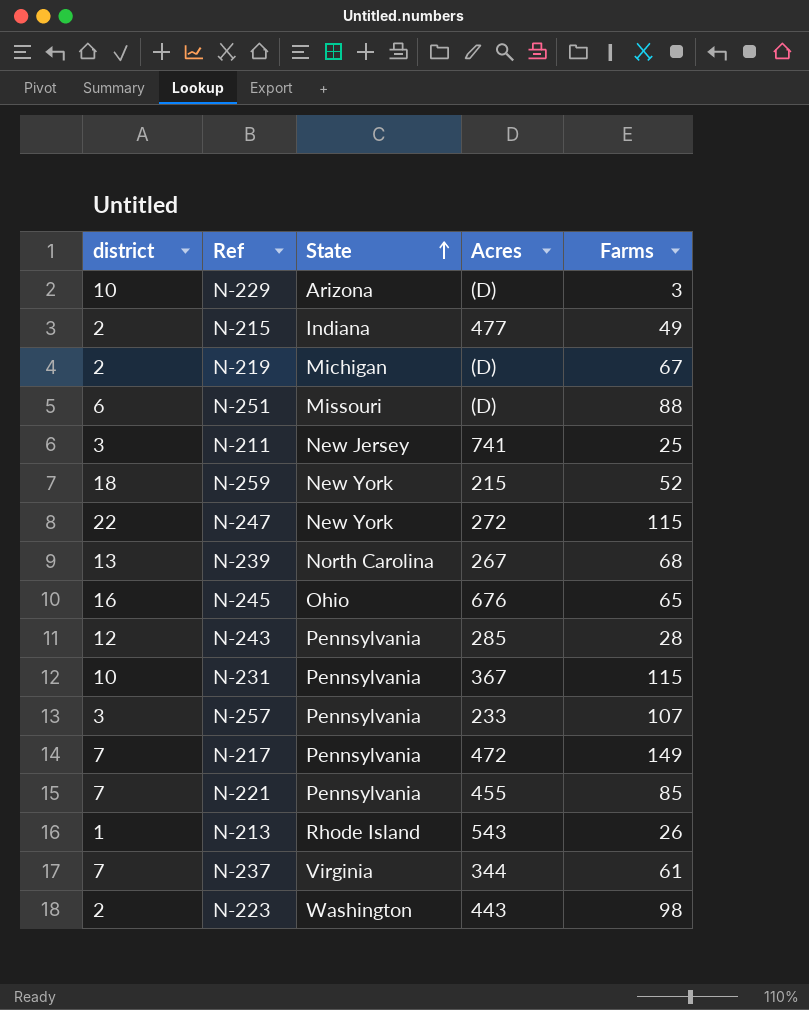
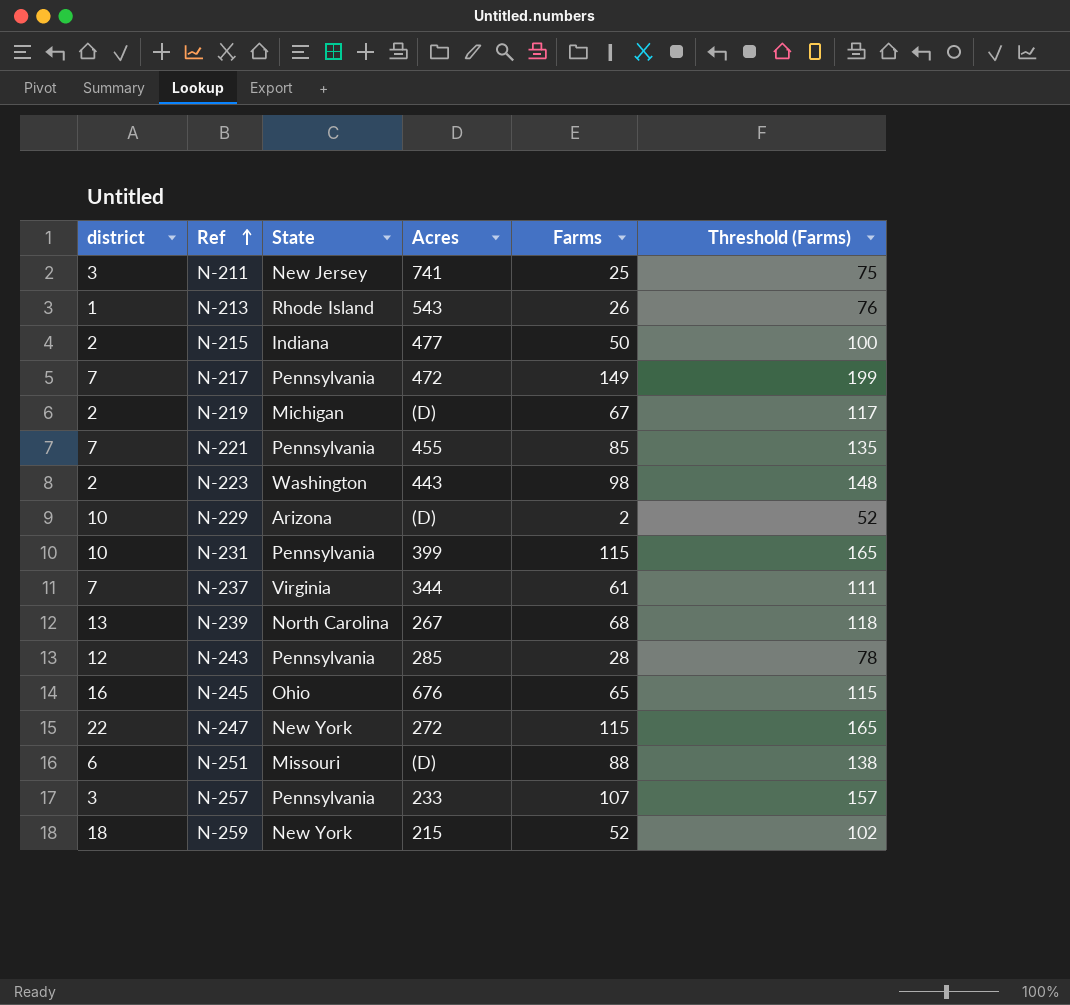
row order: State ascending -> Ref ascending
column Threshold (Farms) | formula: none -> [Farms] + 50
N-215 | Farms: 49 -> 50
N-229 | Farms: 3 -> 2
N-231 | Acres: 367 -> 399

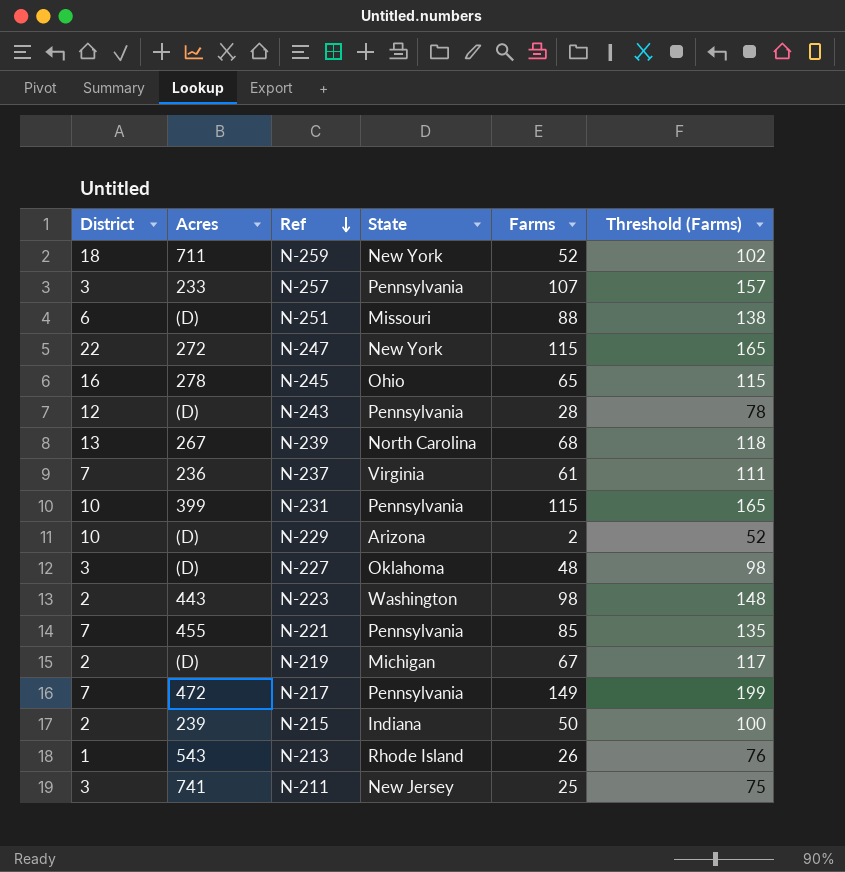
row order: Ref ascending -> Ref descending
column name: district -> District
column Acres | position: 4 -> 2
N-259 | Acres: 215 -> 711
N-245 | Acres: 676 -> 278
N-243 | Acres: 285 -> (D)
N-237 | Acres: 344 -> 236
row N-227: none -> 3 | (D) | Oklahoma | 48 | 98
N-215 | Acres: 477 -> 239

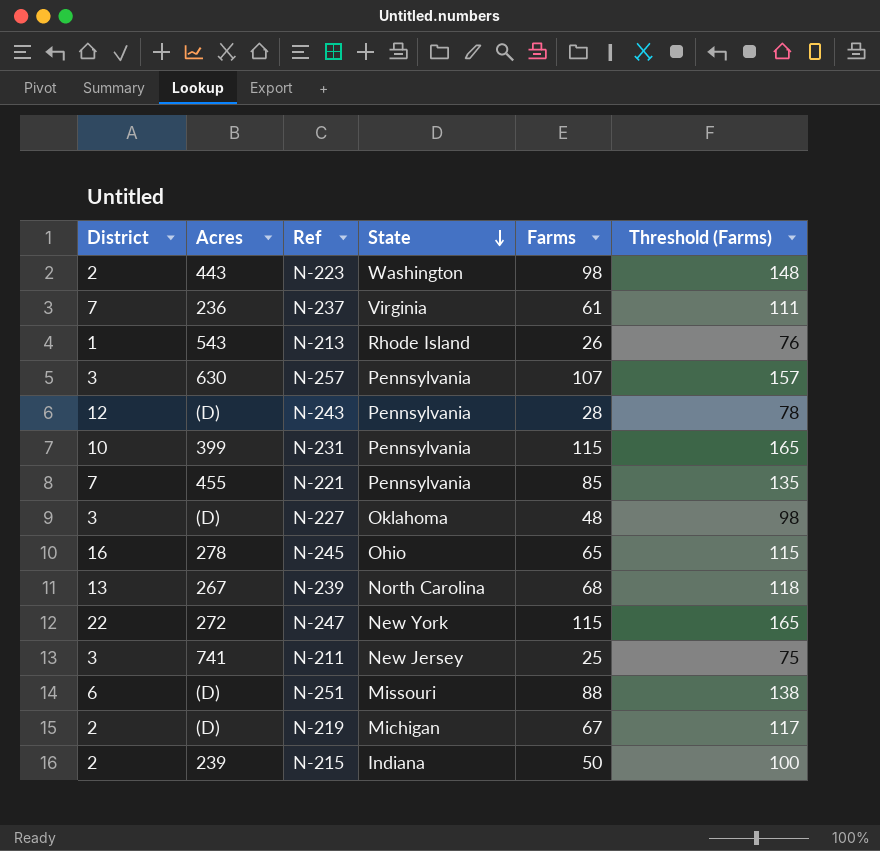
row order: Ref descending -> State descending
row N-259: 18 | 711 | New York | 52 | 102 -> none
row N-229: 10 | (D) | Arizona | 2 | 52 -> none
row N-217: 7 | 472 | Pennsylvania | 149 | 199 -> none
N-257 | Acres: 233 -> 630

